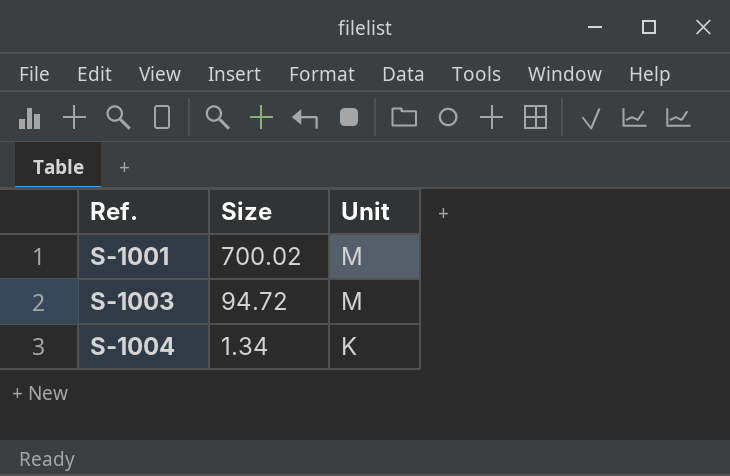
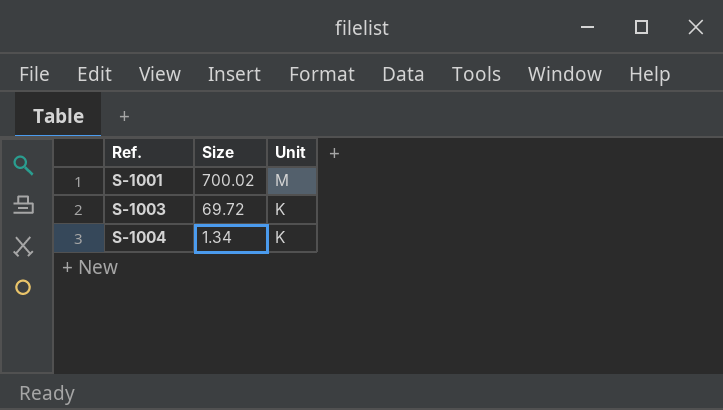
S-1003 | Size: 94.72 -> 69.72
S-1003 | Unit: M -> K

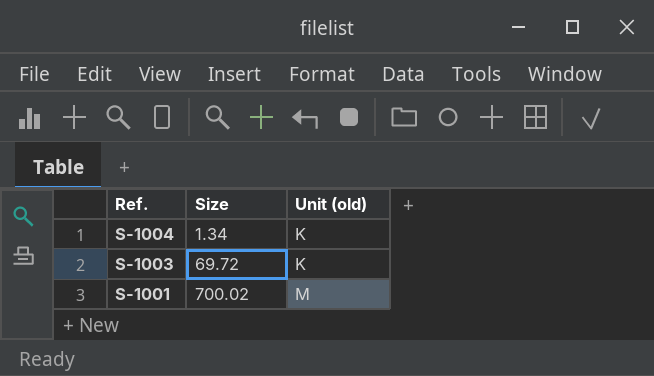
row order: Ref. ascending -> Ref. descending
column name: Unit -> Unit (old)

